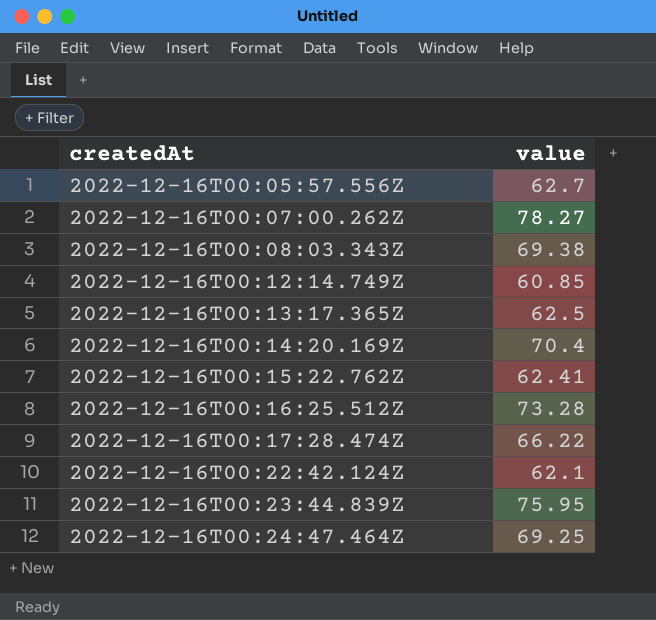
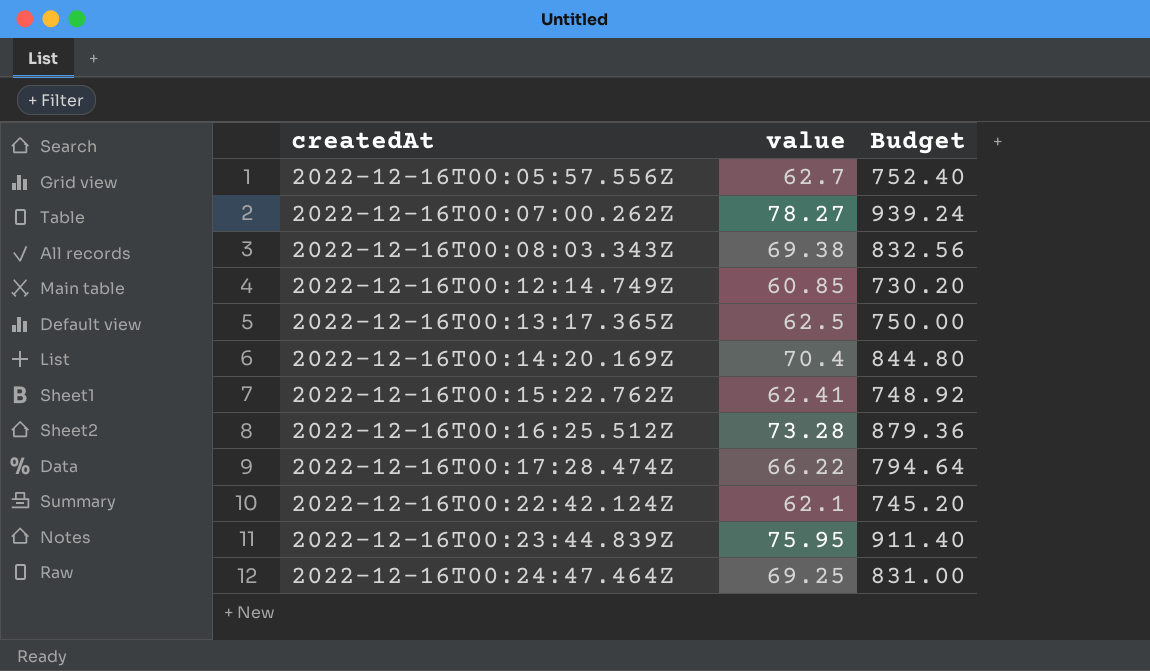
column Budget | formula: none -> [value] * 12

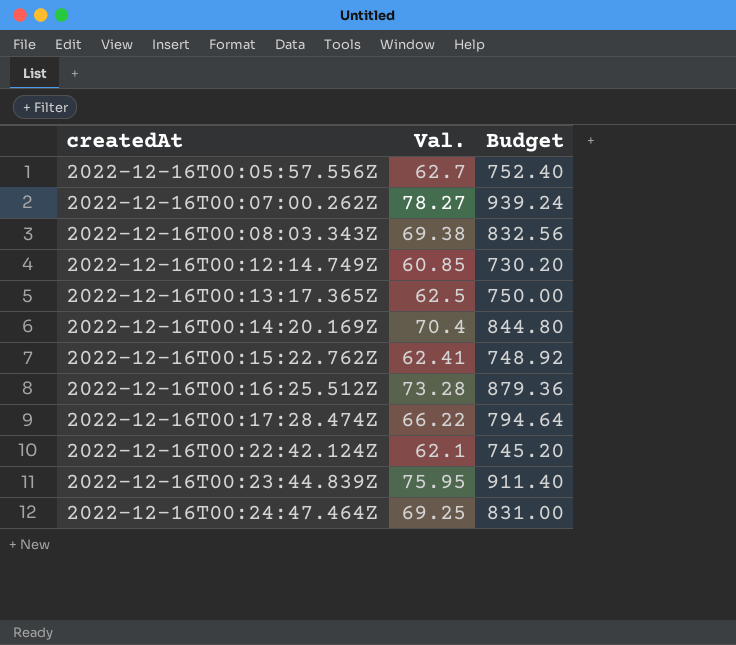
column name: value -> Val.

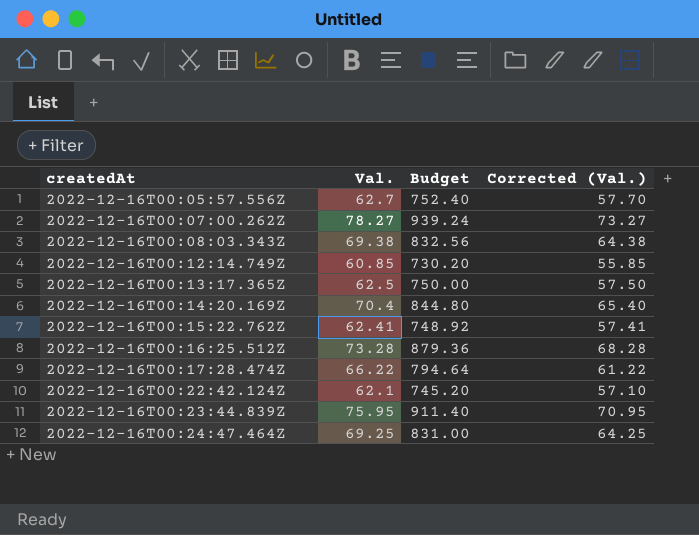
column Corrected (Val.) | formula: none -> [Val.] - 5

